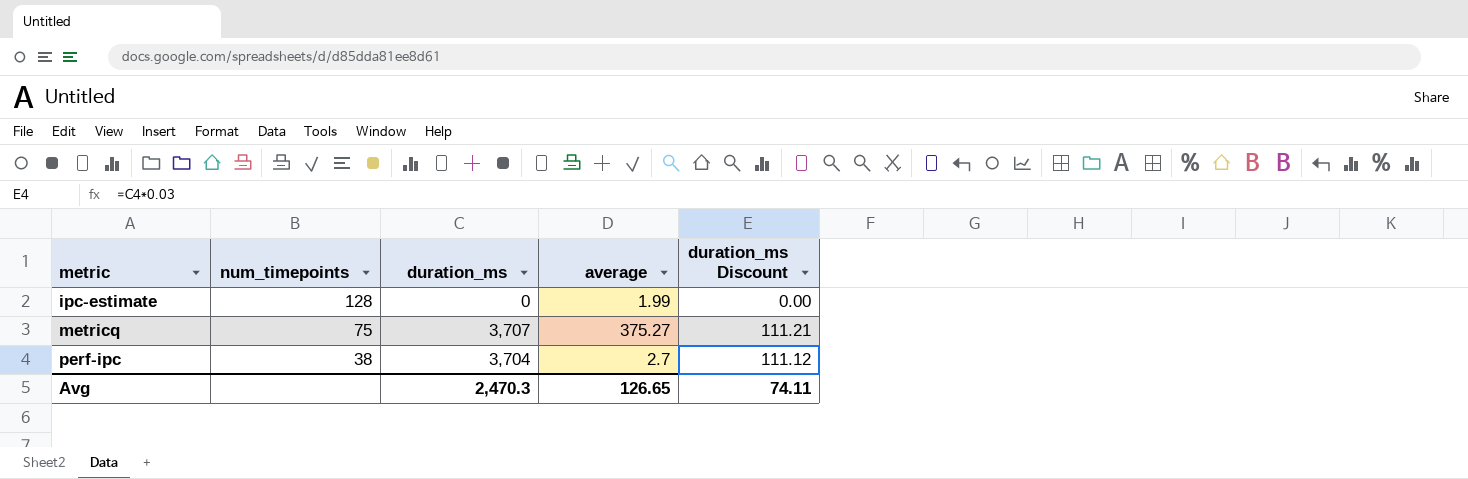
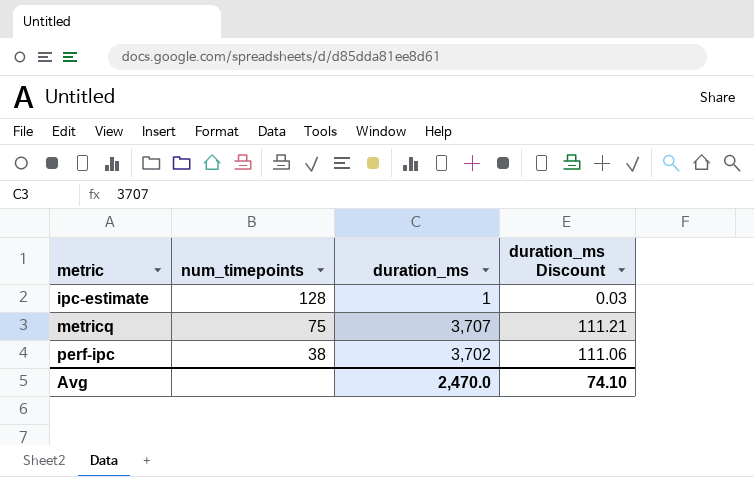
column average | position: 4 -> none
ipc-estimate | duration_ms: 0 -> 1
ipc-estimate | duration_ms Discount: 0.00 -> 0.03
perf-ipc | duration_ms: 3,704 -> 3,702
perf-ipc | duration_ms Discount: 111.12 -> 111.06
Avg | duration_ms: 2,470.3 -> 2,470.0
Avg | duration_ms Discount: 74.11 -> 74.10

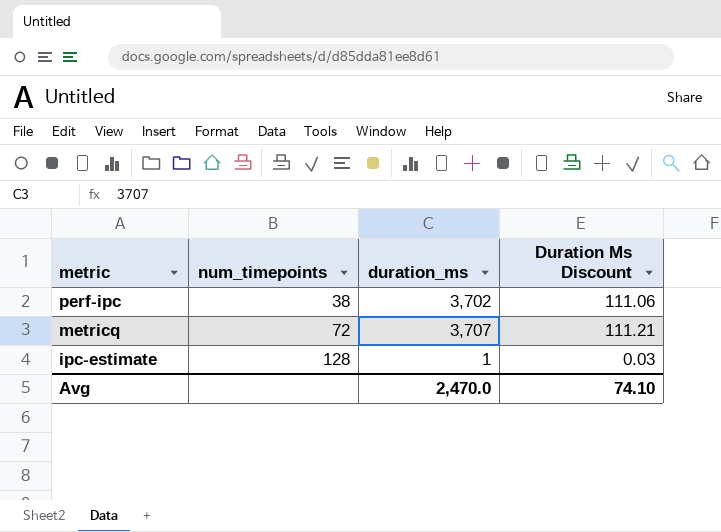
row order: metric ascending -> metric descending
column name: duration_ms Discount -> Duration Ms Discount
metricq | num_timepoints: 75 -> 72

